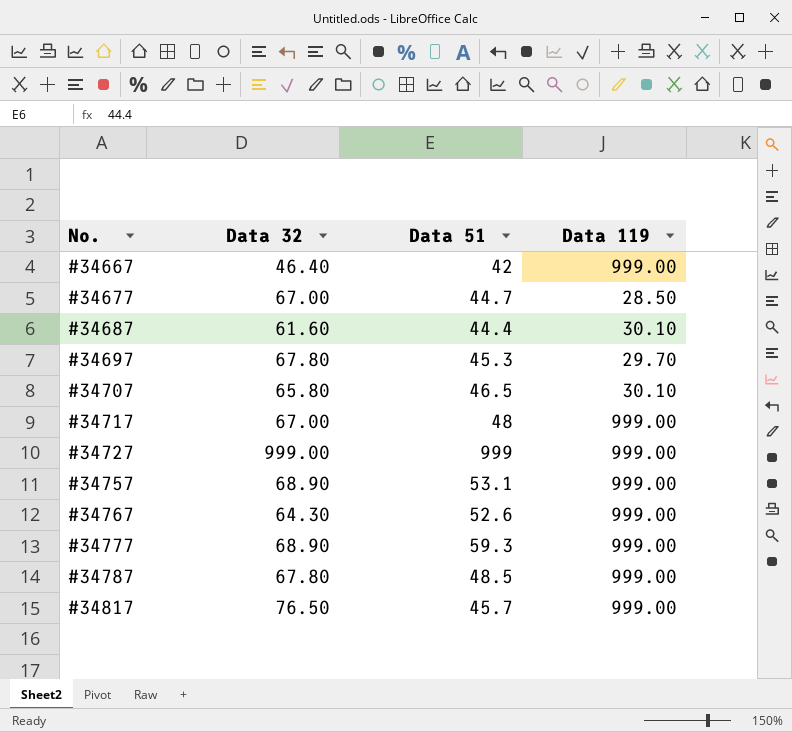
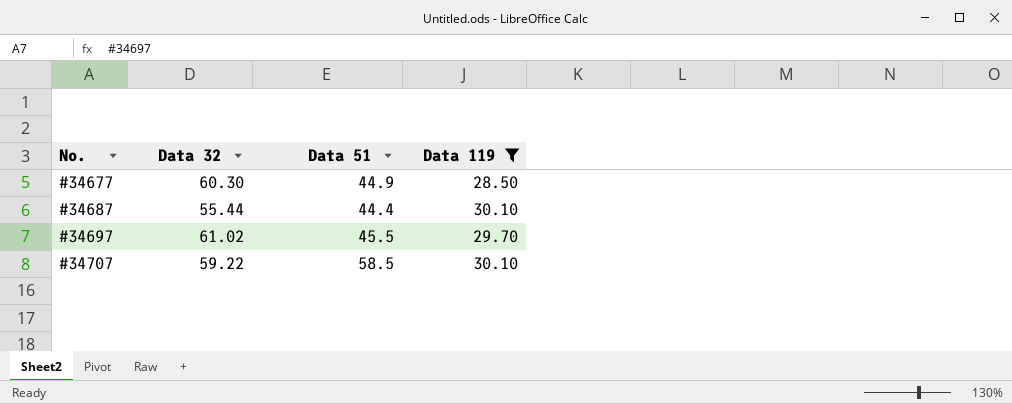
filter: none -> Data 119 != 999.00
#34677 | Data 32: 67.00 -> 60.30
#34677 | Data 51: 44.7 -> 44.9
#34687 | Data 32: 61.60 -> 55.44
#34697 | Data 32: 67.80 -> 61.02
#34697 | Data 51: 45.3 -> 45.5
#34707 | Data 32: 65.80 -> 59.22
#34707 | Data 51: 46.5 -> 58.5

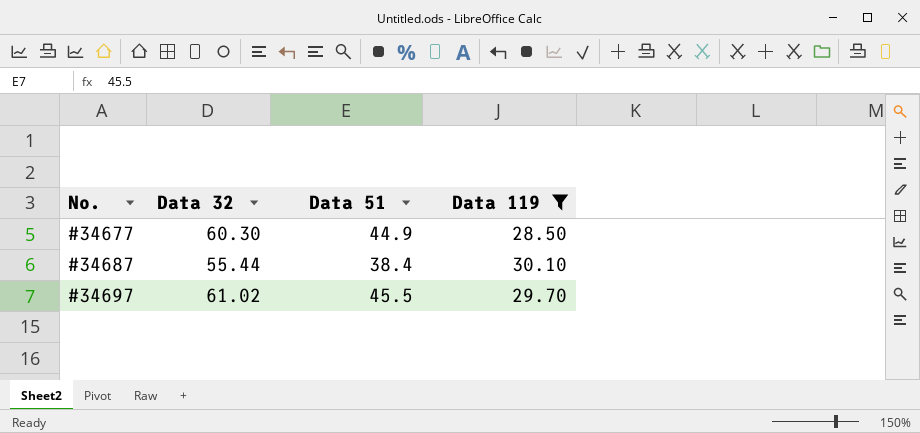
row #34707: 59.22 | 58.5 | 30.10 -> none
#34687 | Data 51: 44.4 -> 38.4

